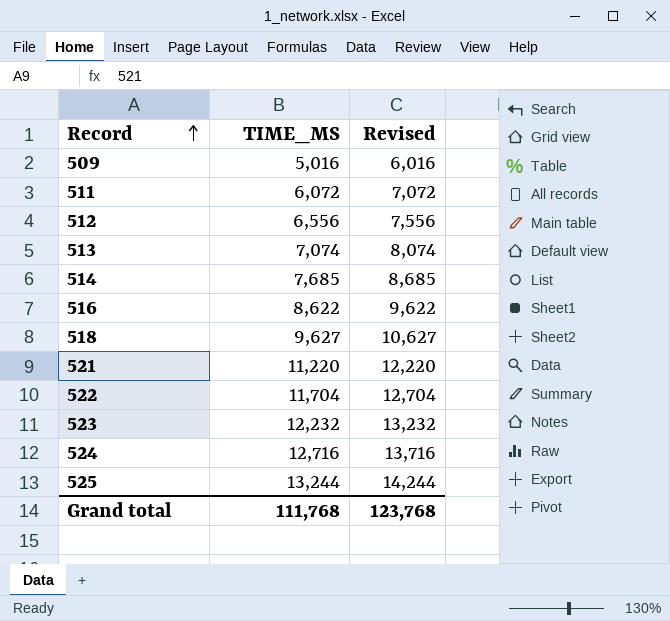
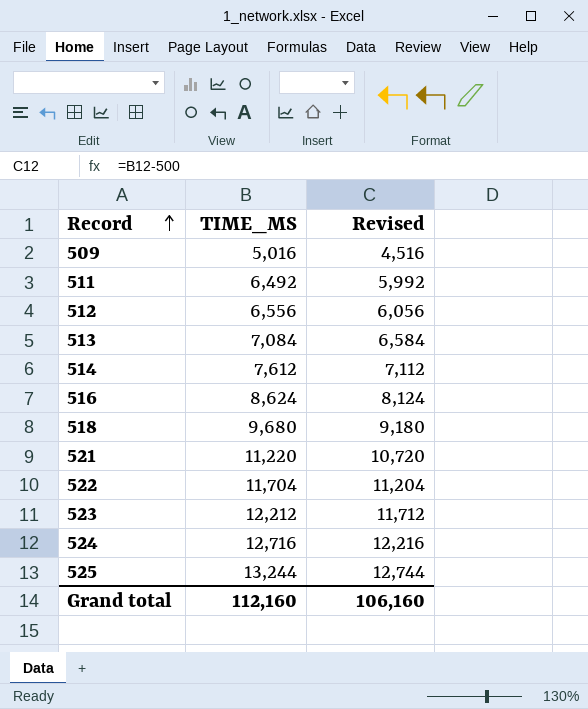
column Revised | formula: [TIME_MS] + 1000 -> [TIME_MS] - 500
511 | TIME_MS: 6,072 -> 6,492
513 | TIME_MS: 7,074 -> 7,084
514 | TIME_MS: 7,685 -> 7,612
516 | TIME_MS: 8,622 -> 8,624
518 | TIME_MS: 9,627 -> 9,680
523 | TIME_MS: 12,232 -> 12,212
Grand total | TIME_MS: 111,768 -> 112,160
Grand total | Revised: 123,768 -> 106,160

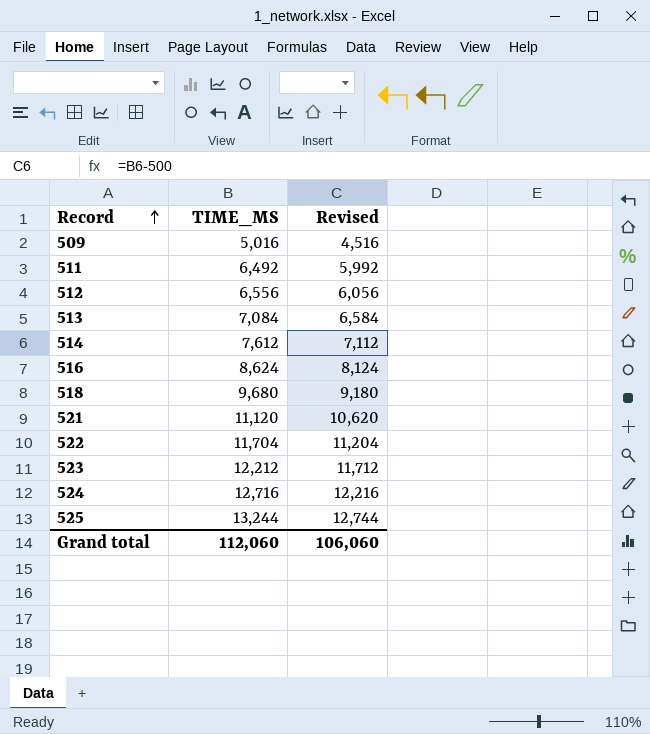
521 | TIME_MS: 11,220 -> 11,120
521 | Revised: 10,720 -> 10,620
Grand total | TIME_MS: 112,160 -> 112,060
Grand total | Revised: 106,160 -> 106,060

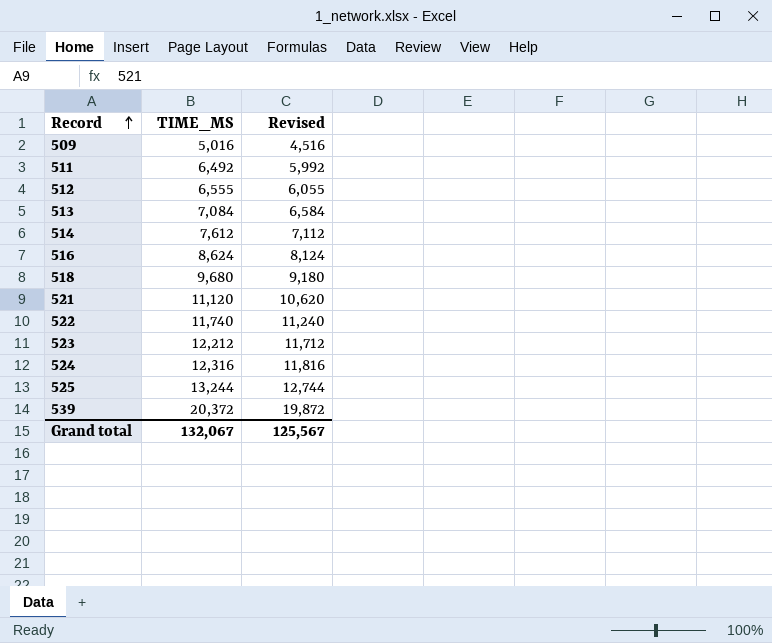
512 | TIME_MS: 6,556 -> 6,555
512 | Revised: 6,056 -> 6,055
522 | TIME_MS: 11,704 -> 11,740
522 | Revised: 11,204 -> 11,240
524 | TIME_MS: 12,716 -> 12,316
524 | Revised: 12,216 -> 11,816
row 539: none -> 20,372 | 19,872
Grand total | TIME_MS: 112,060 -> 132,067
Grand total | Revised: 106,060 -> 125,567

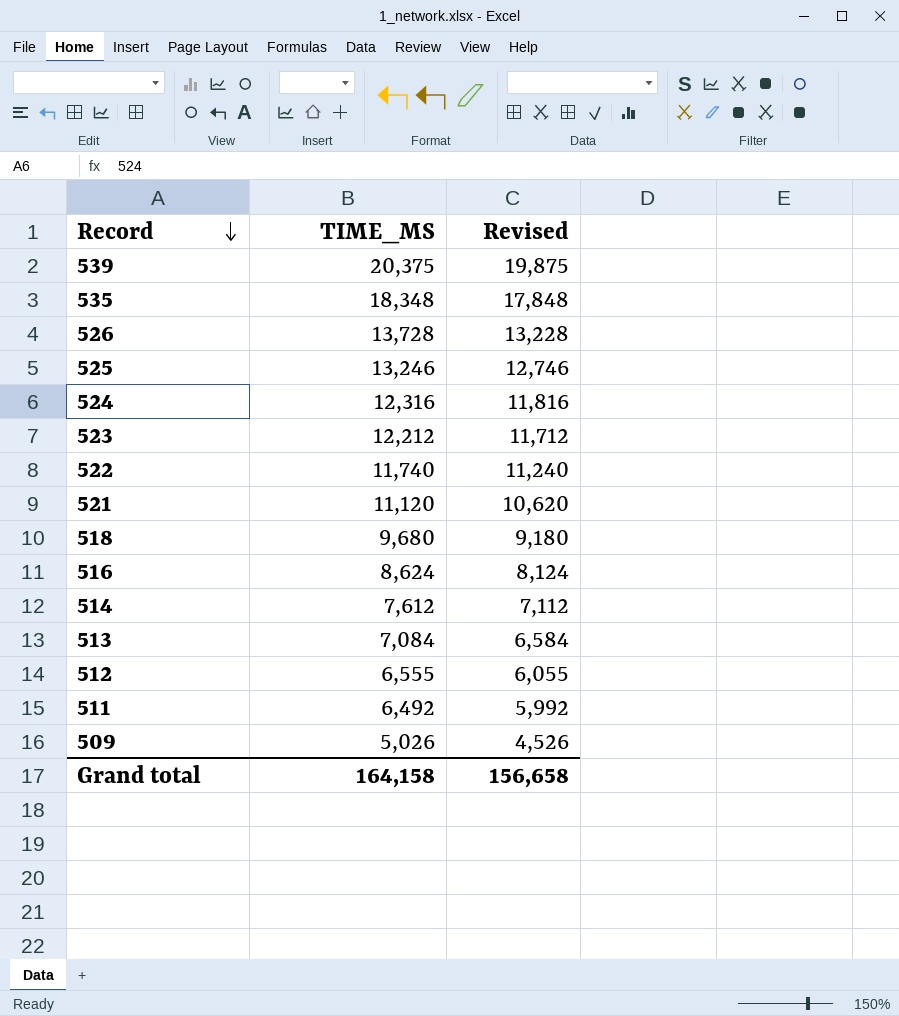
row order: Record ascending -> Record descending
539 | TIME_MS: 20,372 -> 20,375
539 | Revised: 19,872 -> 19,875
row 535: none -> 18,348 | 17,848
row 526: none -> 13,728 | 13,228
525 | TIME_MS: 13,244 -> 13,246
525 | Revised: 12,744 -> 12,746
509 | TIME_MS: 5,016 -> 5,026
509 | Revised: 4,516 -> 4,526
Grand total | TIME_MS: 132,067 -> 164,158
Grand total | Revised: 125,567 -> 156,658

